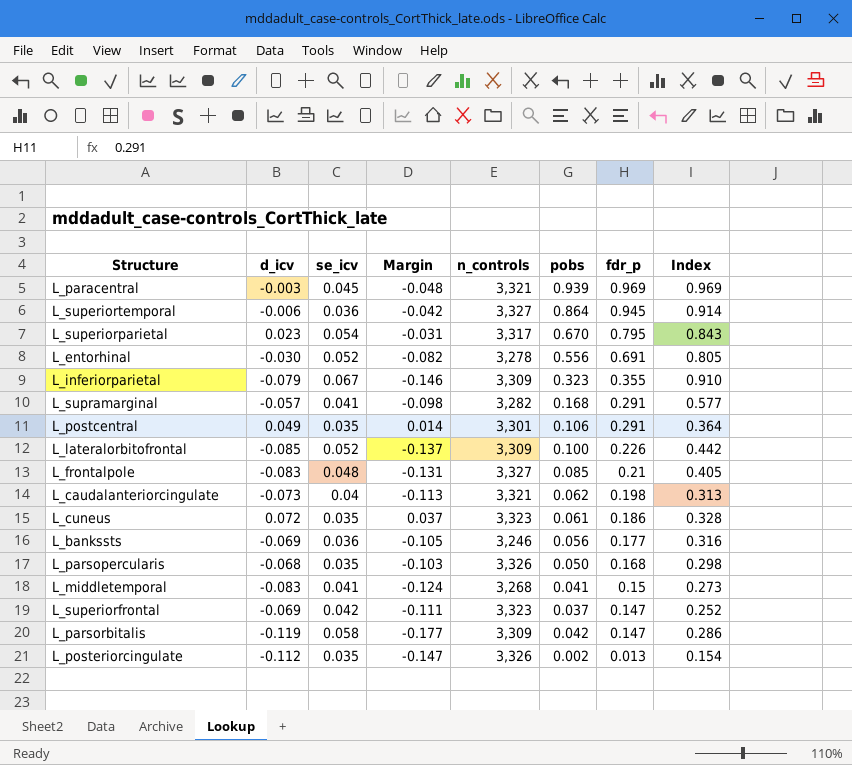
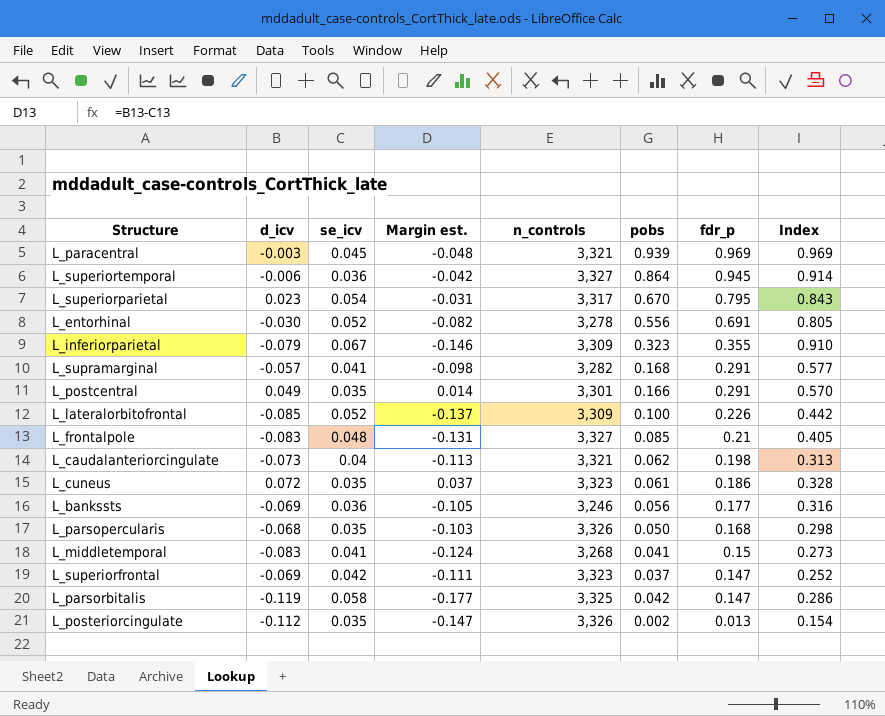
column name: Margin -> Margin est.
L_postcentral | pobs: 0.106 -> 0.166
L_postcentral | Index: 0.364 -> 0.570
L_parsorbitalis | n_controls: 3,309 -> 3,325

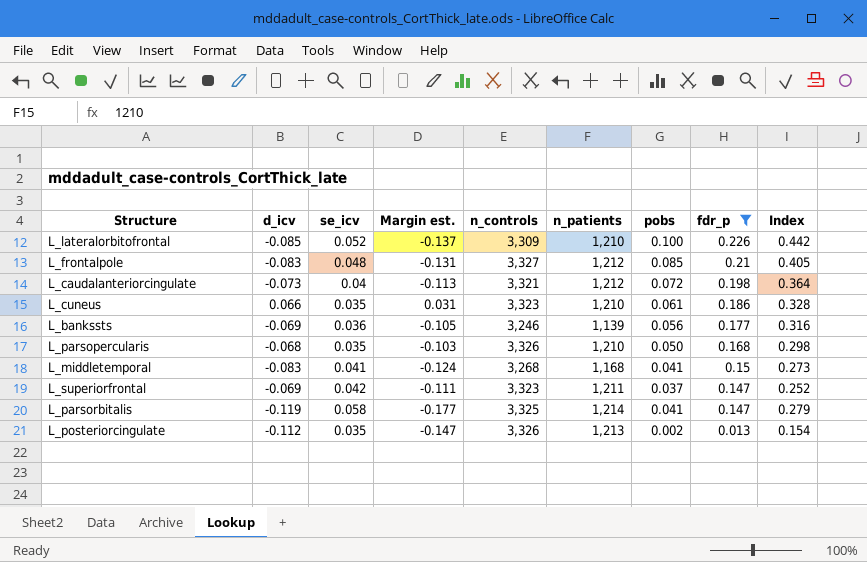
filter: none -> fdr_p <= 0.226
column n_patients | position: none -> 6
L_caudalanteriorcingulate | pobs: 0.062 -> 0.072
L_caudalanteriorcingulate | Index: 0.313 -> 0.364
L_cuneus | d_icv: 0.072 -> 0.066
L_cuneus | Margin est.: 0.037 -> 0.031
L_parsorbitalis | pobs: 0.042 -> 0.041
L_parsorbitalis | Index: 0.286 -> 0.279

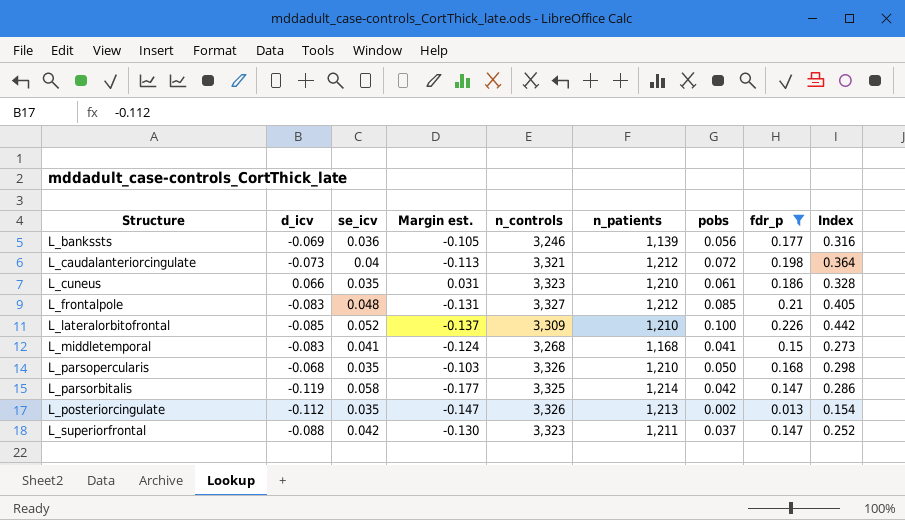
row order: fdr_p descending -> Structure ascending
L_parsorbitalis | pobs: 0.041 -> 0.042
L_parsorbitalis | Index: 0.279 -> 0.286
L_superiorfrontal | d_icv: -0.069 -> -0.088
L_superiorfrontal | Margin est.: -0.111 -> -0.130

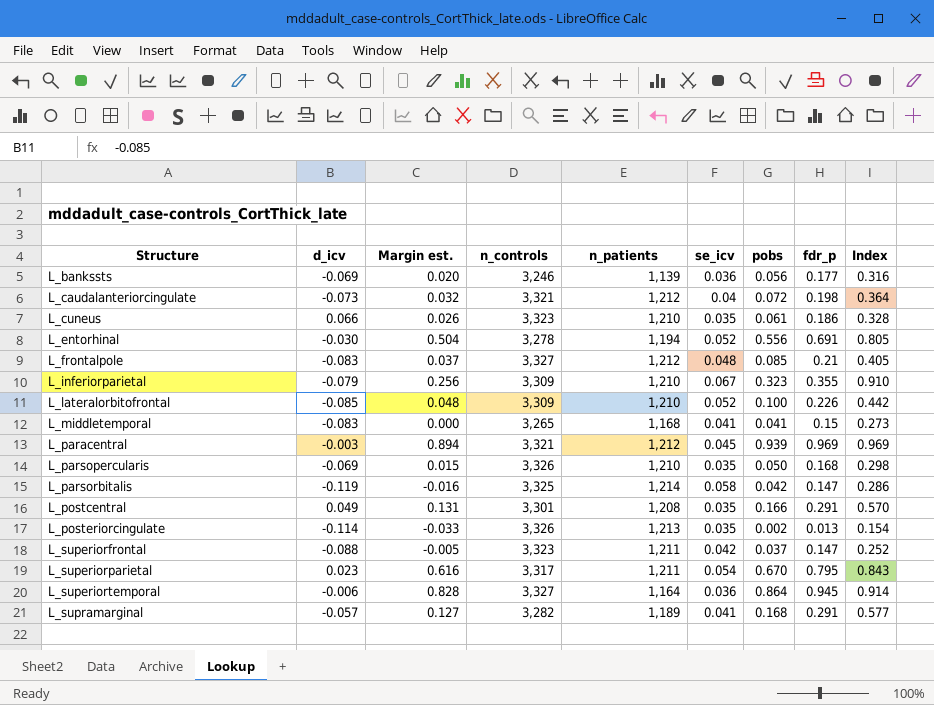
filter: fdr_p <= 0.226 -> none
column Margin est. | formula: [d_icv] - [se_icv] -> [pobs] - [se_icv]
column se_icv | position: 3 -> 6
L_middletemporal | n_controls: 3,268 -> 3,265
L_parsopercularis | d_icv: -0.068 -> -0.069
L_posteriorcingulate | d_icv: -0.112 -> -0.114

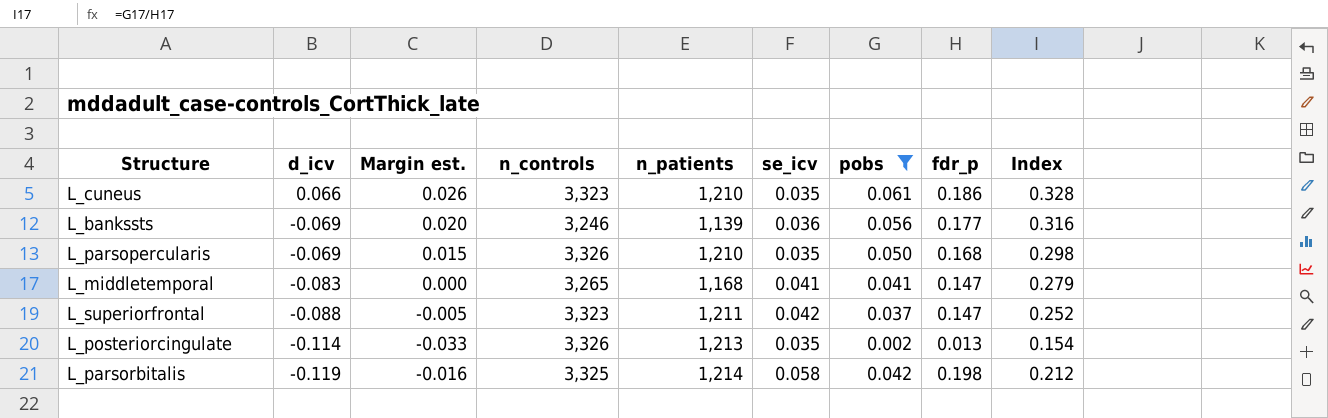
filter: none -> pobs <= 0.061
row order: Structure ascending -> d_icv descending
L_middletemporal | fdr_p: 0.15 -> 0.147
L_middletemporal | Index: 0.273 -> 0.279
L_parsorbitalis | fdr_p: 0.147 -> 0.198
L_parsorbitalis | Index: 0.286 -> 0.212

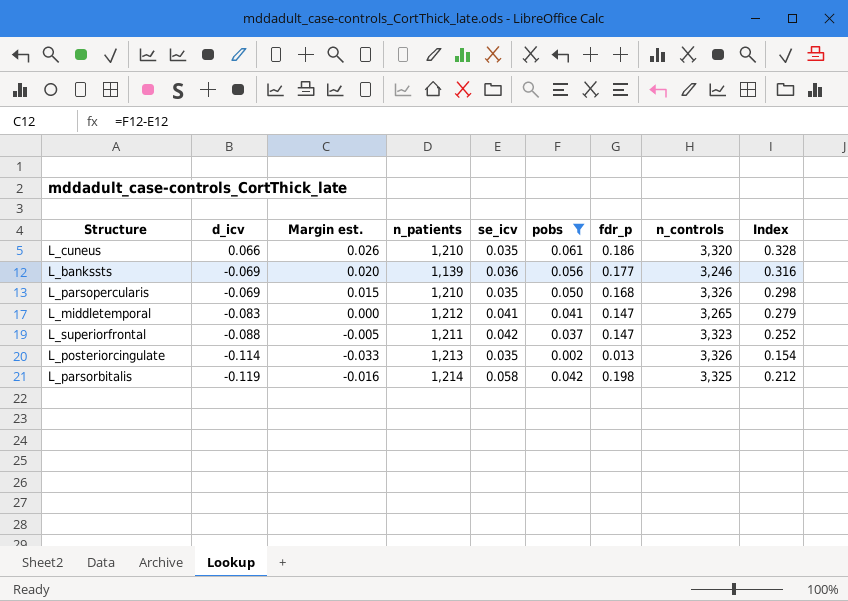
column n_controls | position: 4 -> 8
L_cuneus | n_controls: 3,323 -> 3,320
L_middletemporal | n_patients: 1,168 -> 1,212

